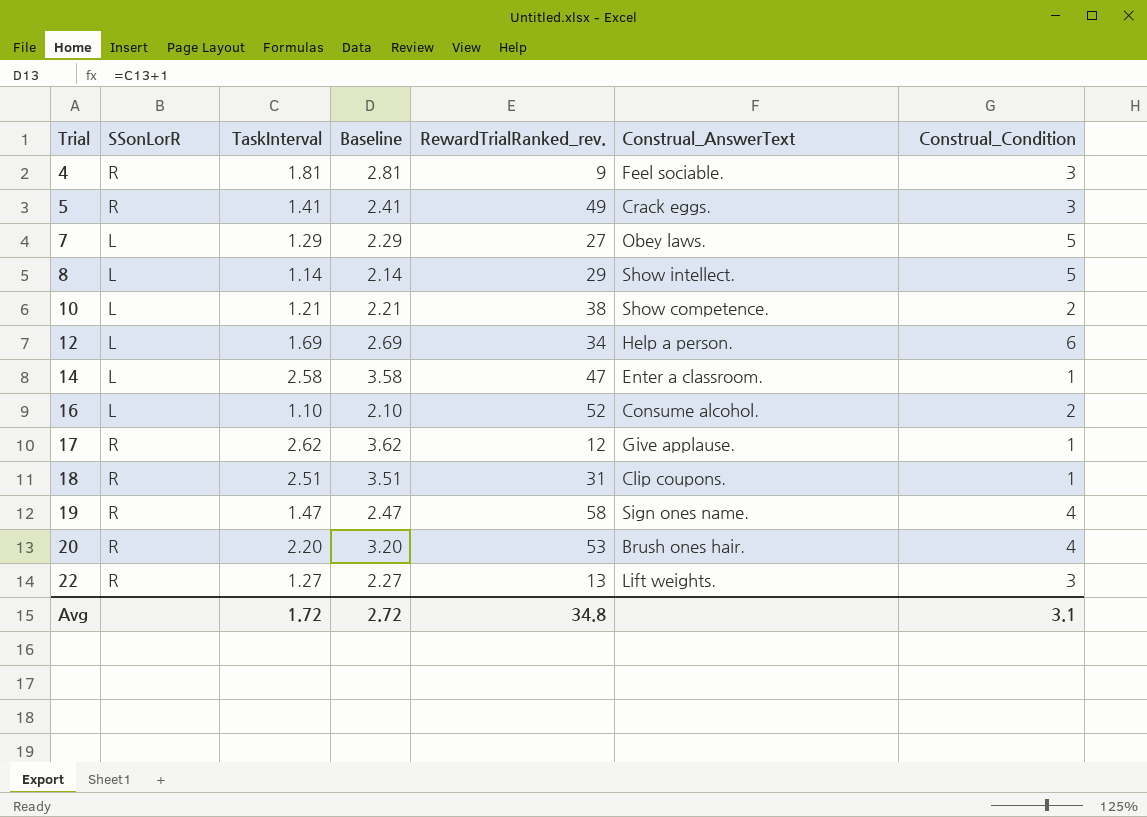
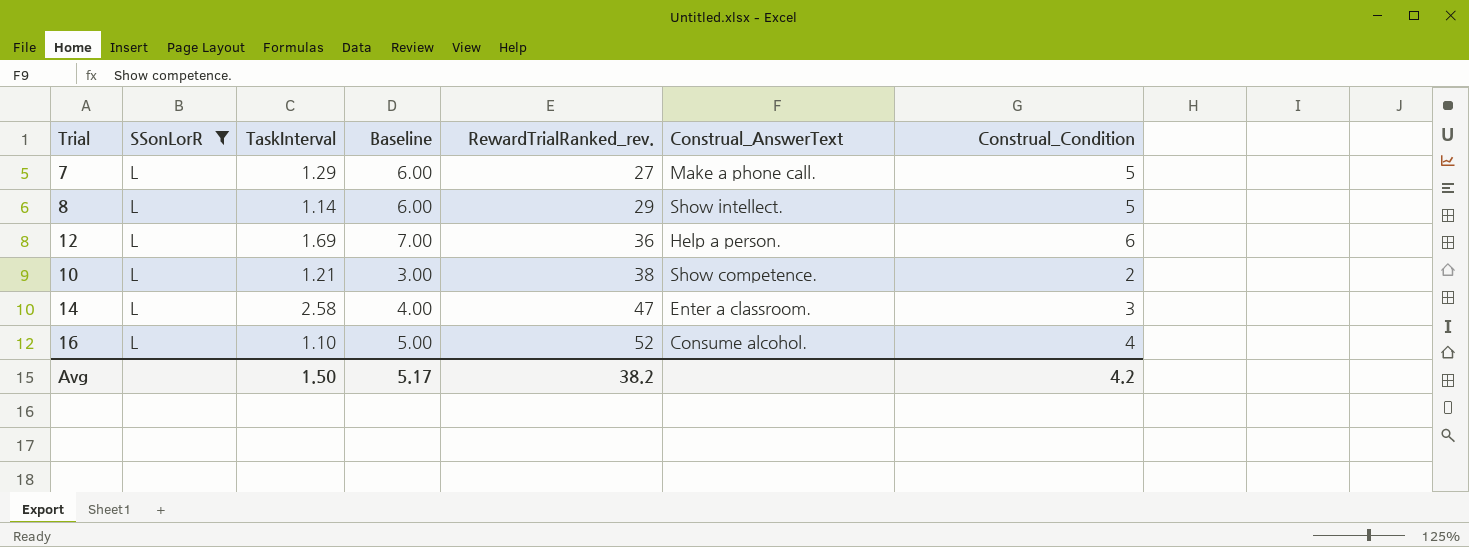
filter: none -> SSonLorR = L
row order: Trial ascending -> RewardTrialRanked_rev. ascending
column Baseline | formula: [TaskInterval] + 1 -> [Construal_Condition] + 1
7 | Construal_AnswerText: Obey laws. -> Make a phone call.
12 | RewardTrialRanked_rev.: 34 -> 36
14 | Construal_Condition: 1 -> 3
16 | Construal_Condition: 2 -> 4
Avg | TaskInterval: 1.72 -> 1.50
Avg | Baseline: 2.72 -> 5.17
Avg | RewardTrialRanked_rev.: 34.8 -> 38.2
Avg | Construal_Condition: 3.1 -> 4.2

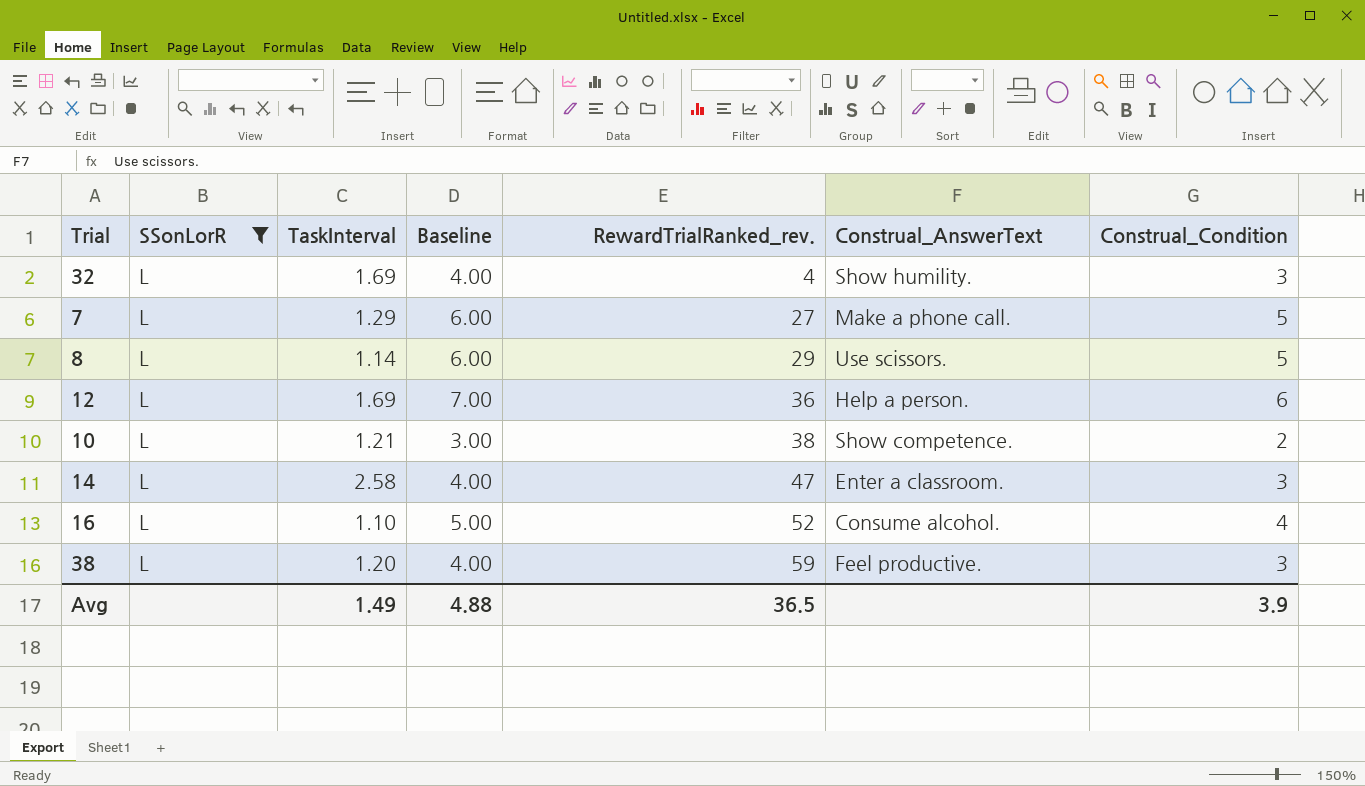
row 32: none -> L | 1.69 | 4.00 | 4 | Show humility. | 3
8 | Construal_AnswerText: Show intellect. -> Use scissors.
row 38: none -> L | 1.20 | 4.00 | 59 | Feel productive. | 3
Avg | TaskInterval: 1.50 -> 1.49
Avg | Baseline: 5.17 -> 4.88
Avg | RewardTrialRanked_rev.: 38.2 -> 36.5
Avg | Construal_Condition: 4.2 -> 3.9

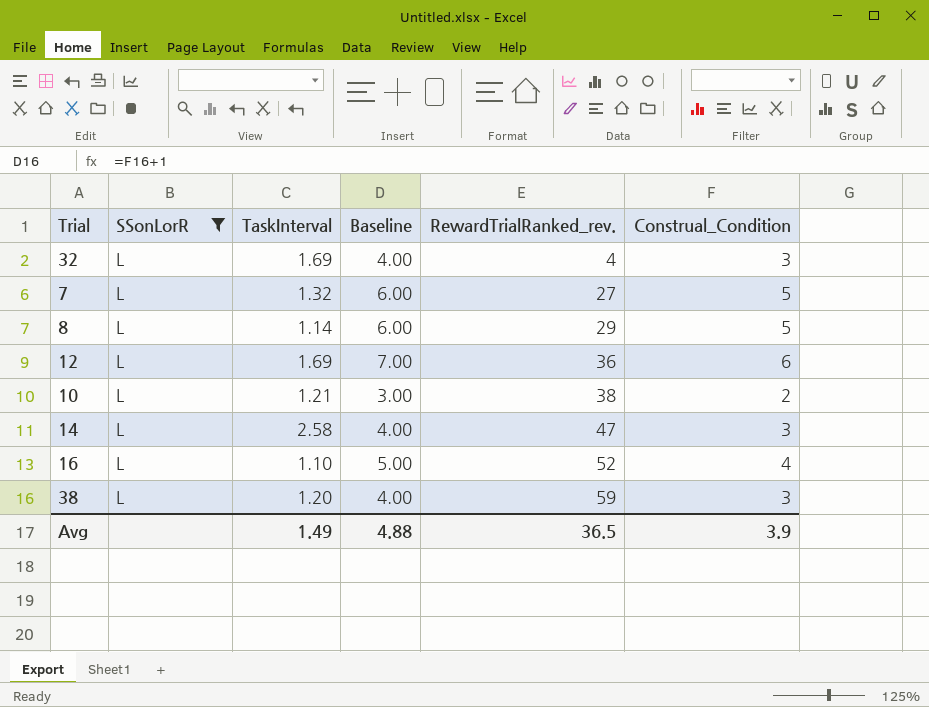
column Construal_AnswerText | position: 6 -> none
7 | TaskInterval: 1.29 -> 1.32

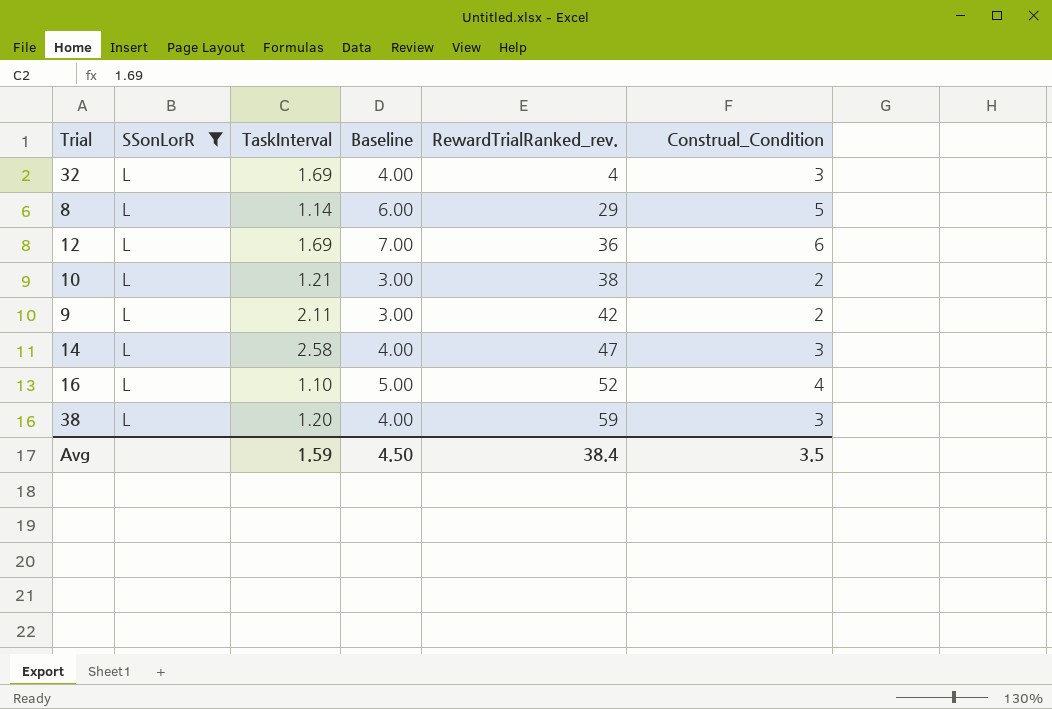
row 7: L | 1.32 | 6.00 | 27 | 5 -> none
row 9: none -> L | 2.11 | 3.00 | 42 | 2
Avg | TaskInterval: 1.49 -> 1.59
Avg | Baseline: 4.88 -> 4.50
Avg | RewardTrialRanked_rev.: 36.5 -> 38.4
Avg | Construal_Condition: 3.9 -> 3.5

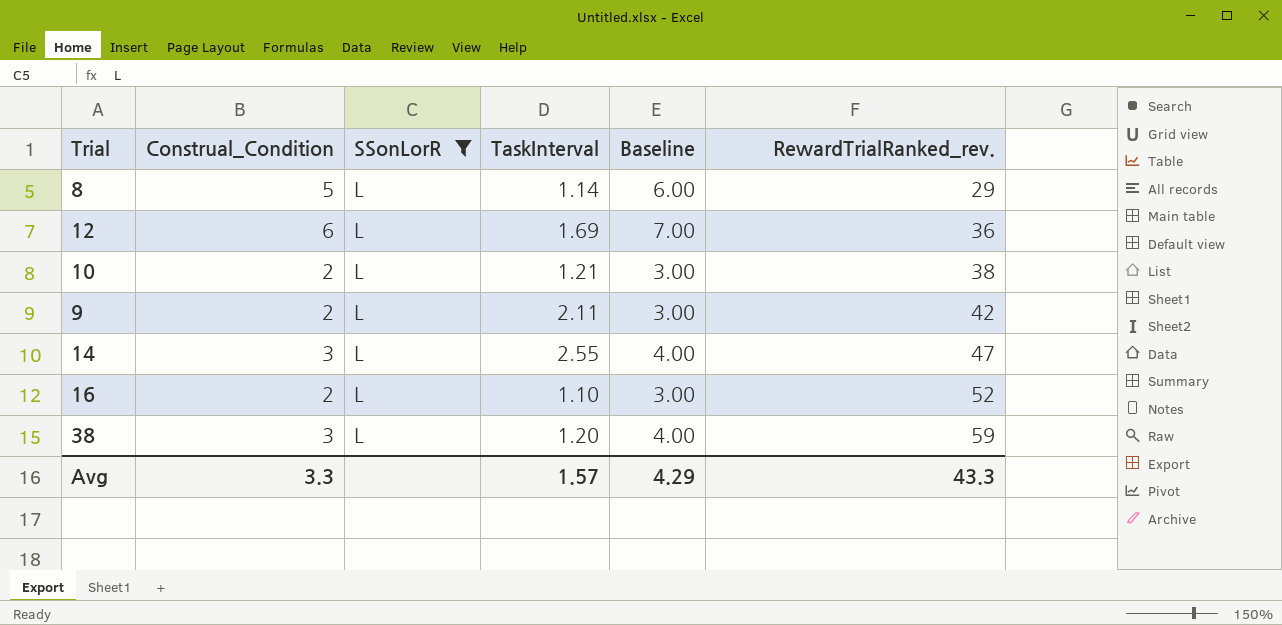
column Construal_Condition | position: 6 -> 2
row 32: L | 1.69 | 4.00 | 4 | 3 -> none
14 | TaskInterval: 2.58 -> 2.55
16 | Construal_Condition: 4 -> 2
16 | Baseline: 5.00 -> 3.00
Avg | Construal_Condition: 3.5 -> 3.3
Avg | TaskInterval: 1.59 -> 1.57
Avg | Baseline: 4.50 -> 4.29
Avg | RewardTrialRanked_rev.: 38.4 -> 43.3

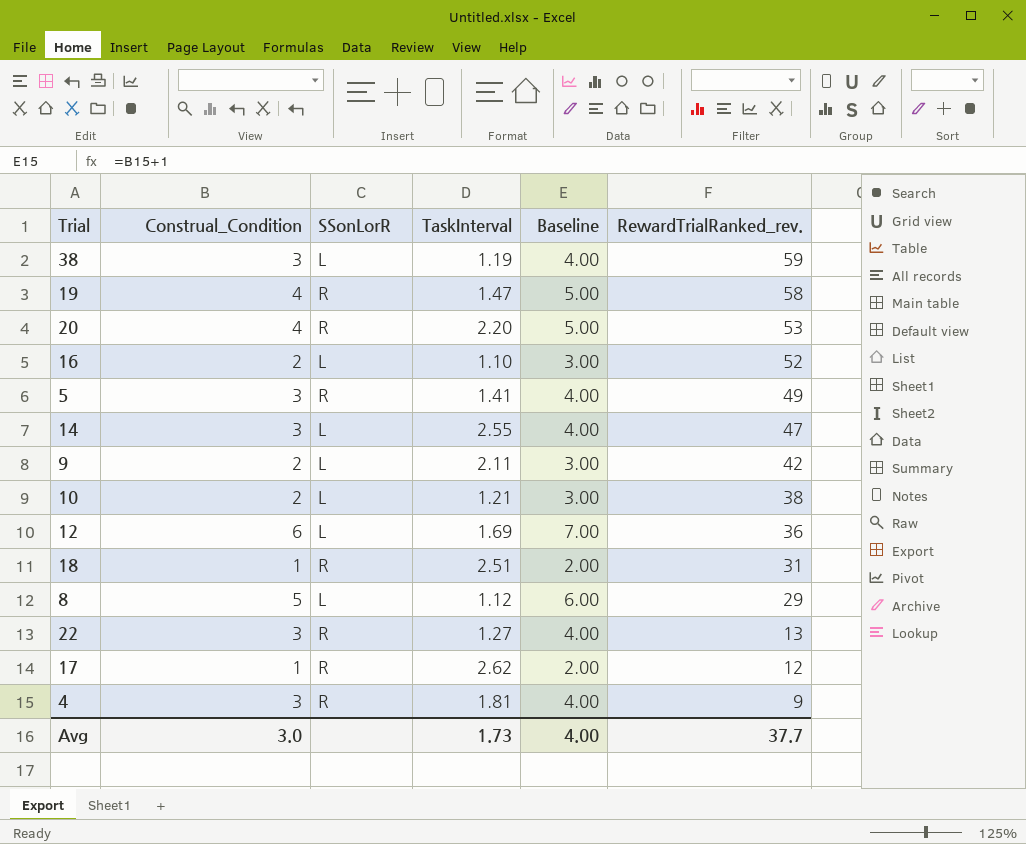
filter: SSonLorR = L -> none
row order: RewardTrialRanked_rev. ascending -> RewardTrialRanked_rev. descending
38 | TaskInterval: 1.20 -> 1.19
8 | TaskInterval: 1.14 -> 1.12
Avg | Construal_Condition: 3.3 -> 3.0
Avg | TaskInterval: 1.57 -> 1.73
Avg | Baseline: 4.29 -> 4.00
Avg | RewardTrialRanked_rev.: 43.3 -> 37.7

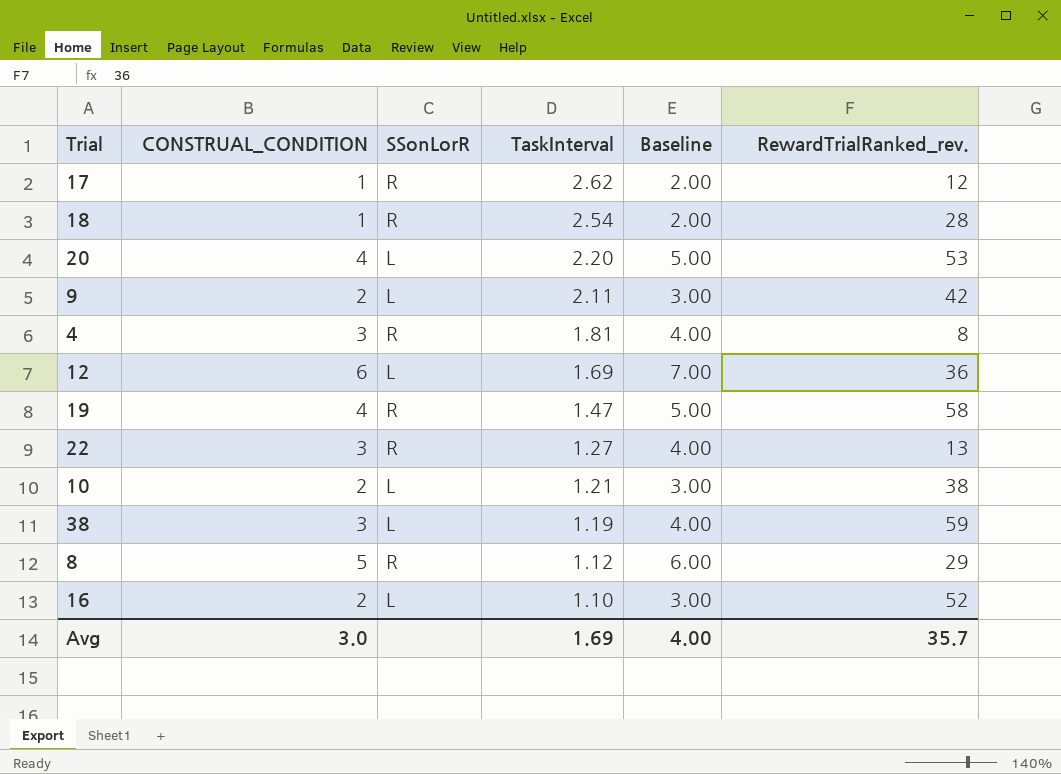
row order: RewardTrialRanked_rev. descending -> TaskInterval descending
column name: Construal_Condition -> CONSTRUAL_CONDITION
row 5: 3 | R | 1.41 | 4.00 | 49 -> none
row 14: 3 | L | 2.55 | 4.00 | 47 -> none
18 | TaskInterval: 2.51 -> 2.54
18 | RewardTrialRanked_rev.: 31 -> 28
20 | SSonLorR: R -> L
4 | RewardTrialRanked_rev.: 9 -> 8
8 | SSonLorR: L -> R
Avg | TaskInterval: 1.73 -> 1.69
Avg | RewardTrialRanked_rev.: 37.7 -> 35.7

